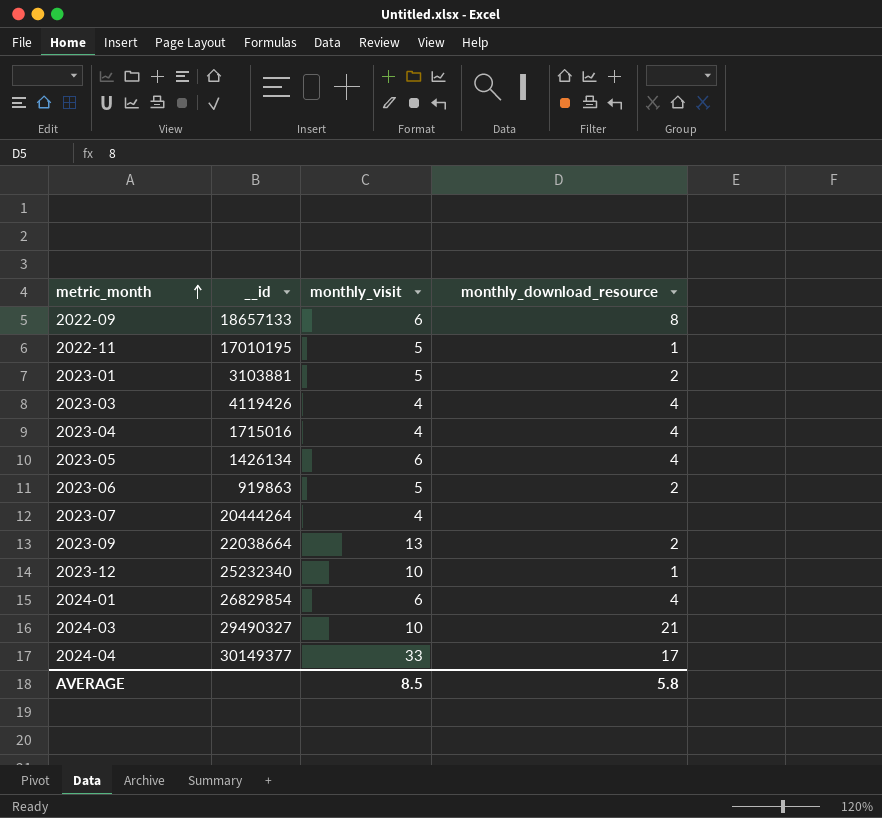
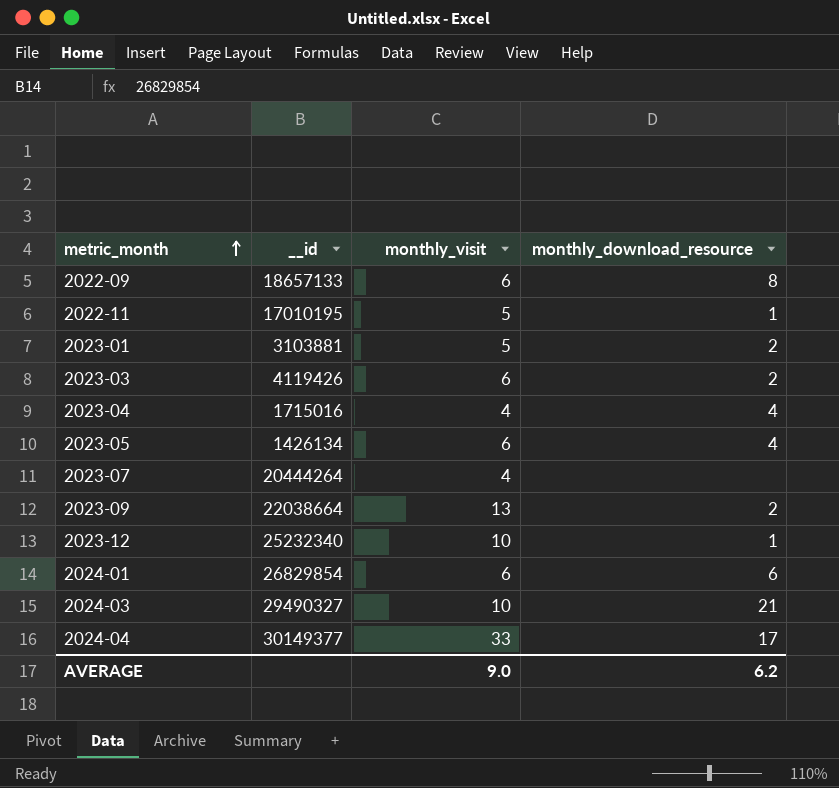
row 2023-06: 919863 | 5 | 2 -> none
2023-03 | monthly_visit: 4 -> 6
2023-03 | monthly_download_resource: 4 -> 2
2024-01 | monthly_download_resource: 4 -> 6
AVERAGE | monthly_visit: 8.5 -> 9.0
AVERAGE | monthly_download_resource: 5.8 -> 6.2

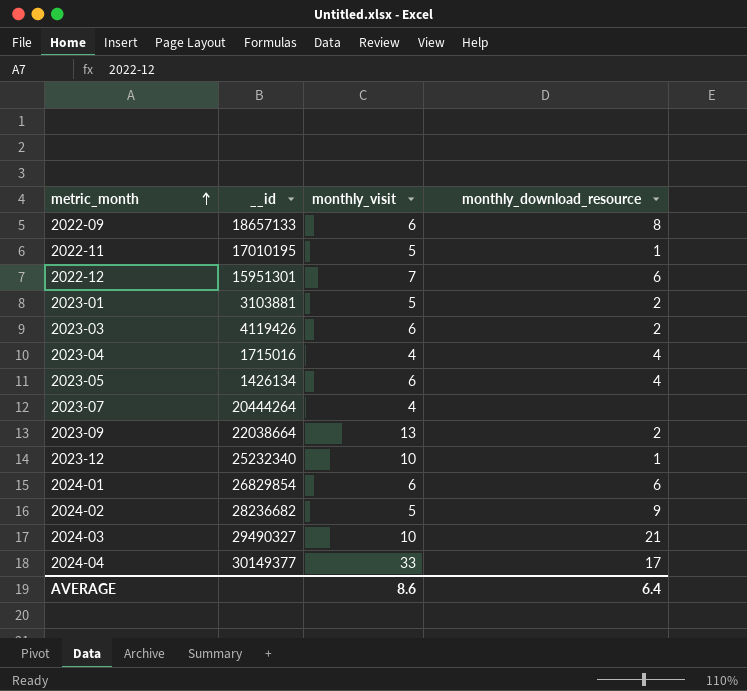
row 2022-12: none -> 15951301 | 7 | 6
row 2024-02: none -> 28236682 | 5 | 9
AVERAGE | monthly_visit: 9.0 -> 8.6
AVERAGE | monthly_download_resource: 6.2 -> 6.4

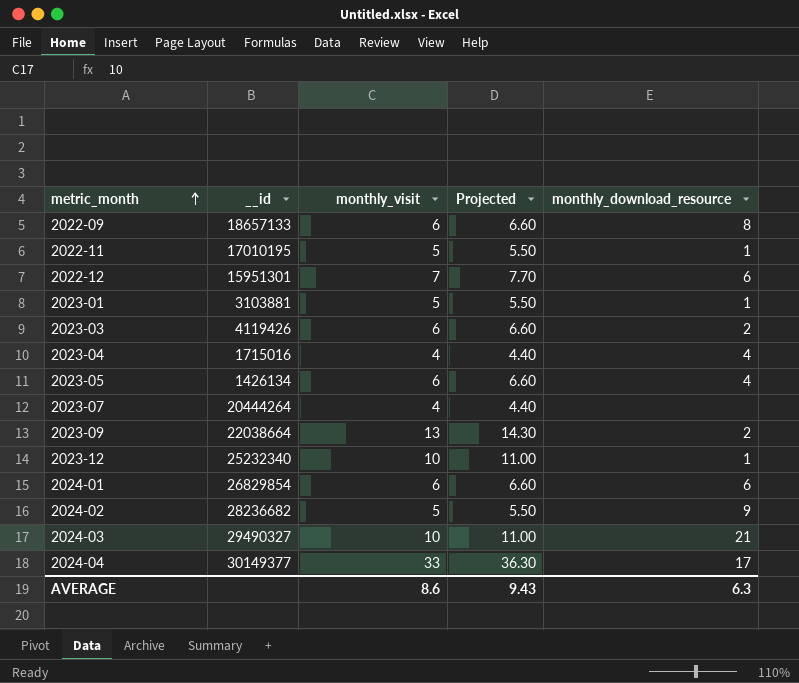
column Projected | formula: none -> [monthly_visit] * 1.1
2023-01 | monthly_download_resource: 2 -> 1
AVERAGE | monthly_download_resource: 6.4 -> 6.3

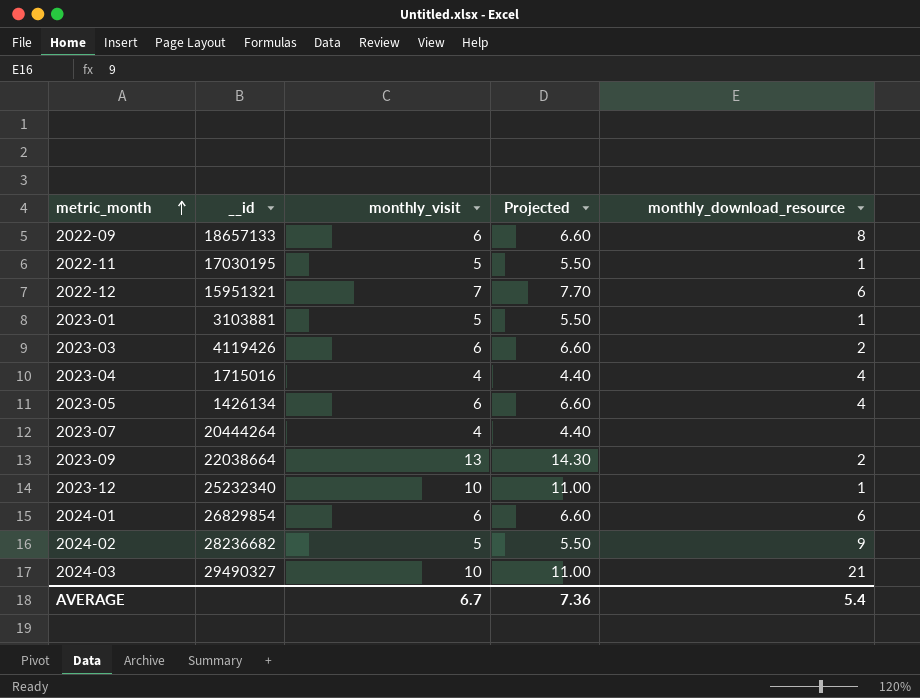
row 2024-04: 30149377 | 33 | 36.30 | 17 -> none
2022-11 | __id: 17010195 -> 17030195
2022-12 | __id: 15951301 -> 15951321
AVERAGE | monthly_visit: 8.6 -> 6.7
AVERAGE | Projected: 9.43 -> 7.36
AVERAGE | monthly_download_resource: 6.3 -> 5.4

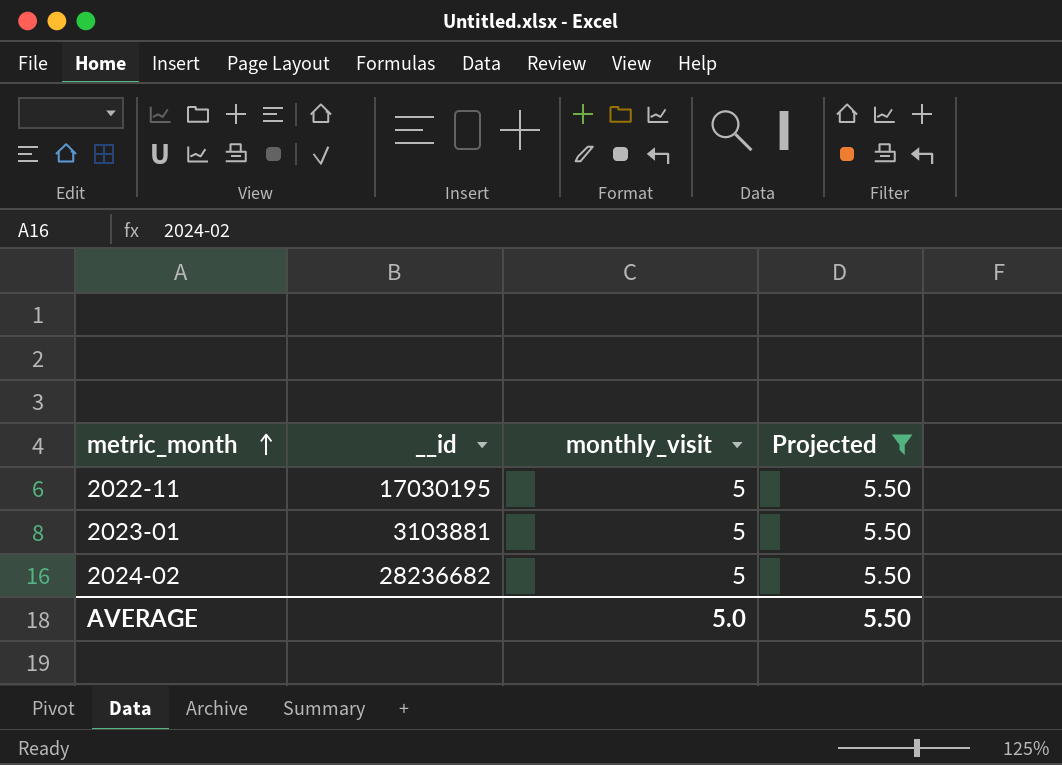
filter: none -> Projected = 5.50
column monthly_download_resource | position: 5 -> none
AVERAGE | monthly_visit: 6.7 -> 5.0
AVERAGE | Projected: 7.36 -> 5.50

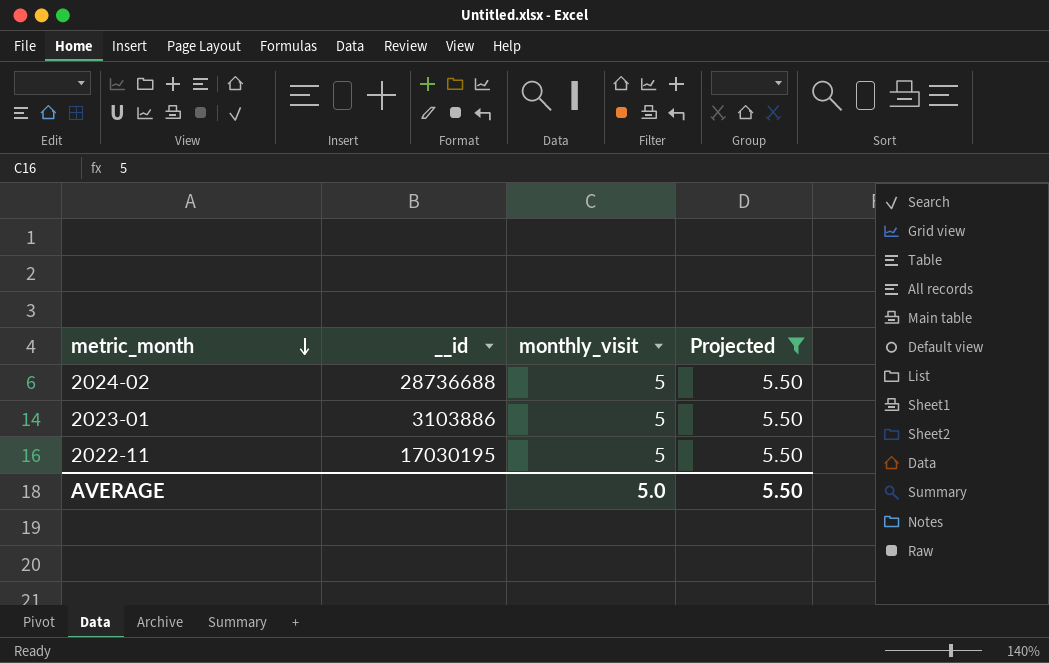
row order: metric_month ascending -> metric_month descending
2024-02 | __id: 28236682 -> 28736688
2023-01 | __id: 3103881 -> 3103886

